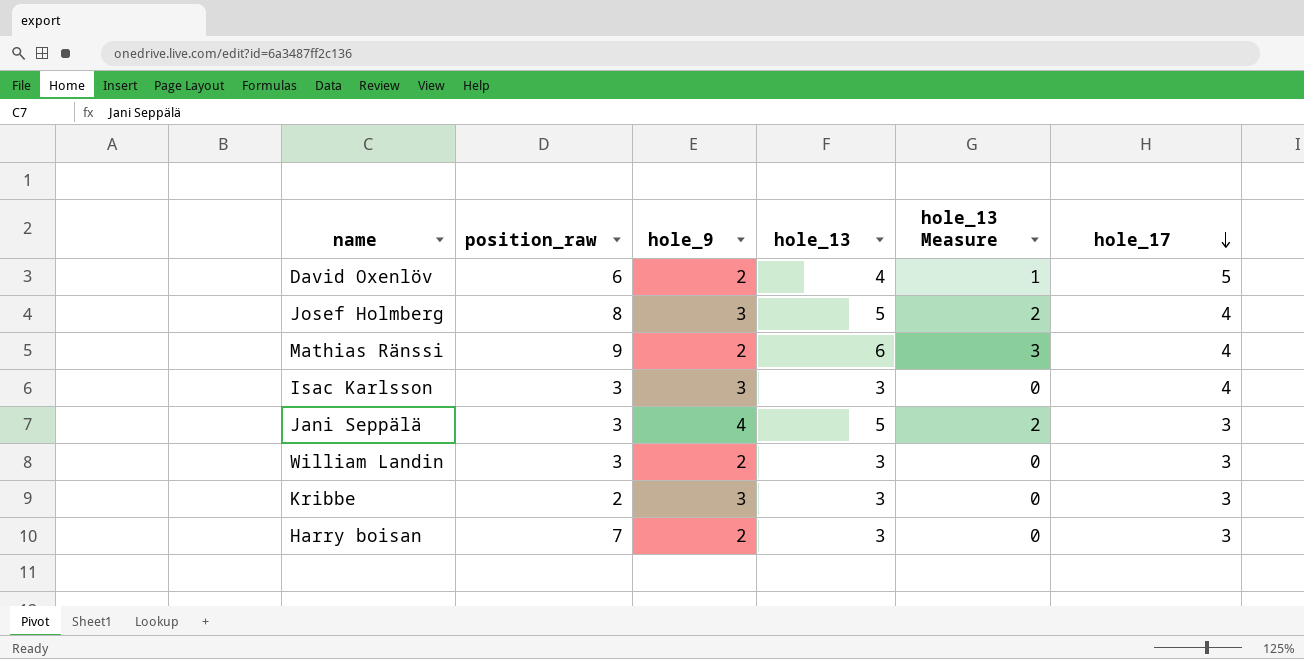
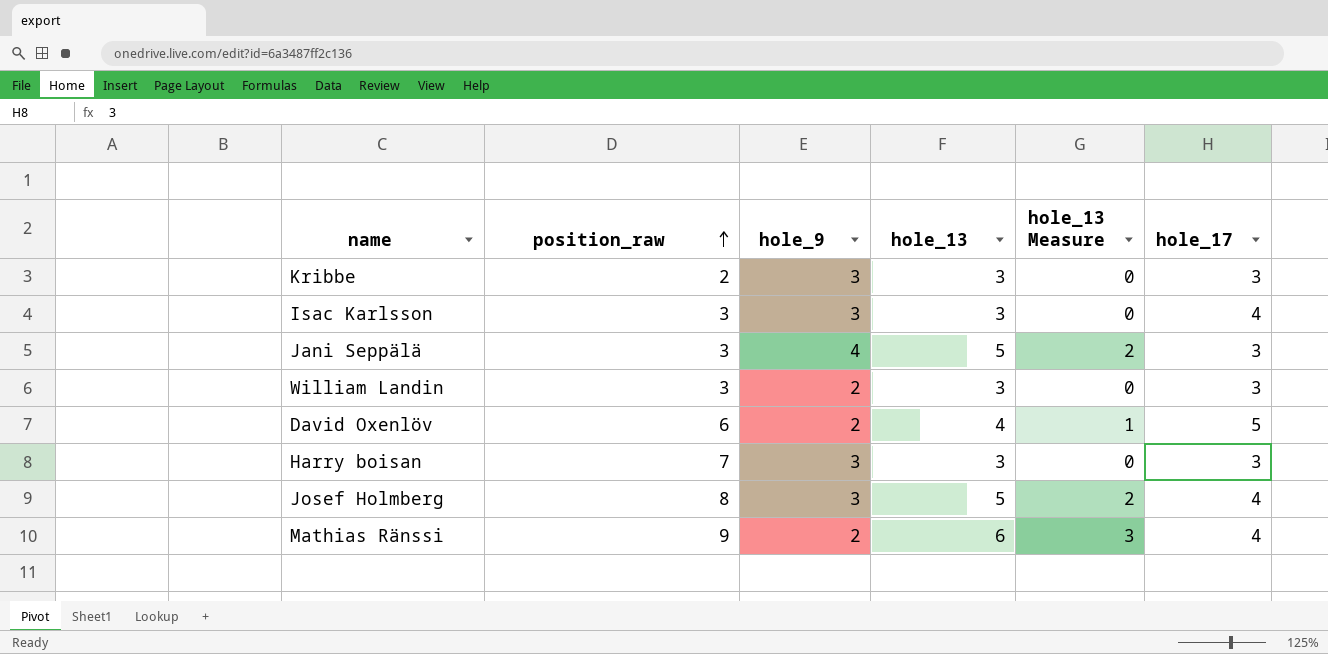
row order: hole_17 descending -> position_raw ascending
Harry boisan | hole_9: 2 -> 3

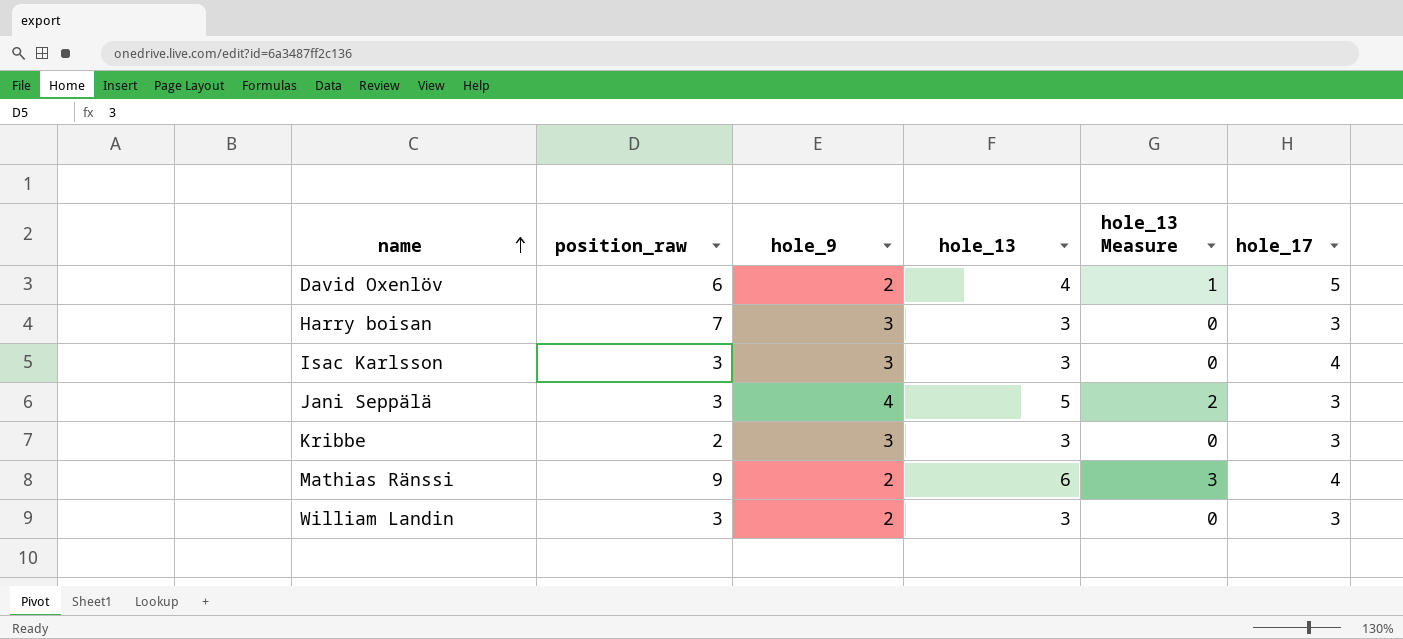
row order: position_raw ascending -> name ascending
row Josef Holmberg: 8 | 3 | 5 | 2 | 4 -> none

